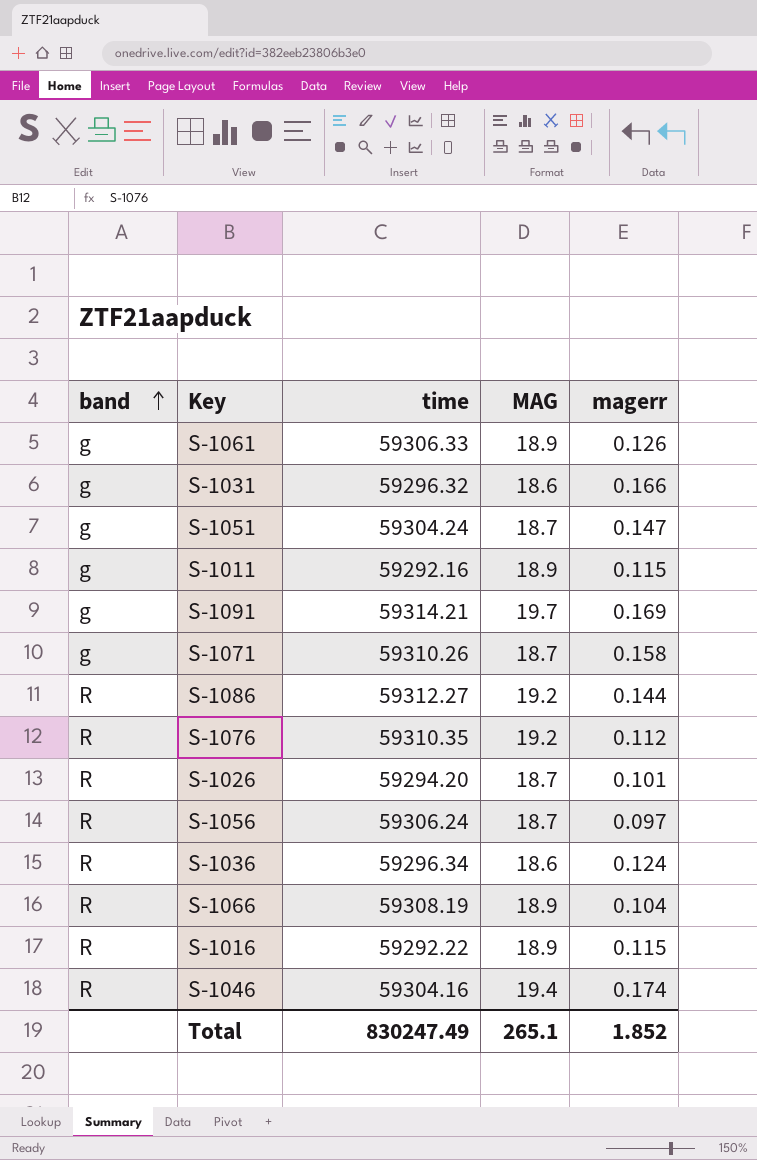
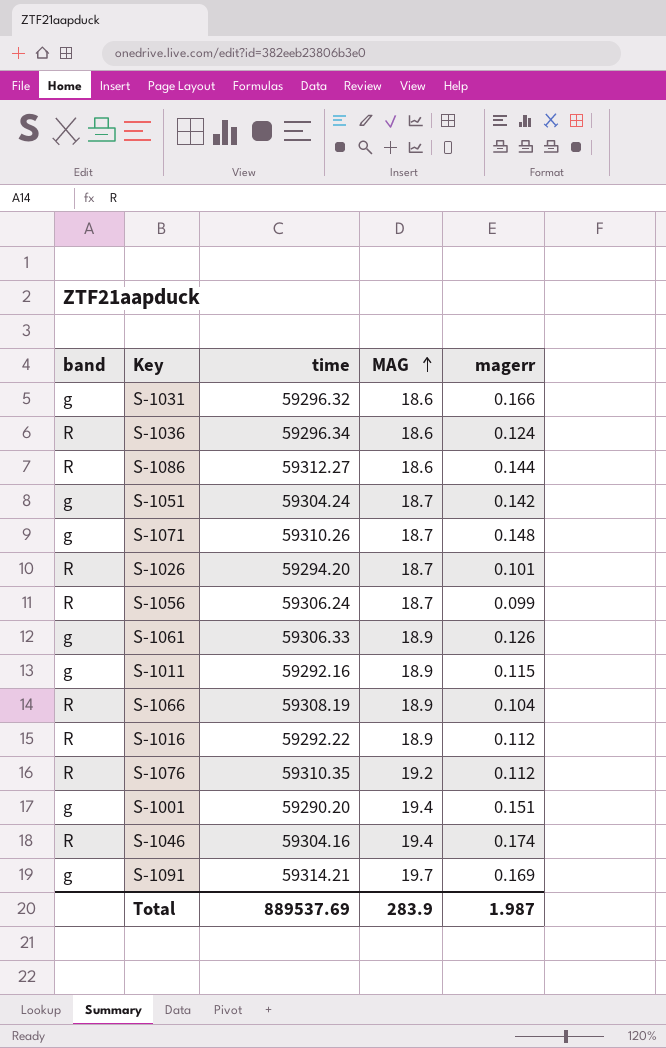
row order: band ascending -> MAG ascending
S-1086 | MAG: 19.2 -> 18.6
S-1051 | magerr: 0.147 -> 0.142
S-1071 | magerr: 0.158 -> 0.148
S-1056 | magerr: 0.097 -> 0.099
S-1016 | magerr: 0.115 -> 0.112
row S-1001: none -> g | 59290.20 | 19.4 | 0.151
Total | time: 830247.49 -> 889537.69
Total | MAG: 265.1 -> 283.9
Total | magerr: 1.852 -> 1.987

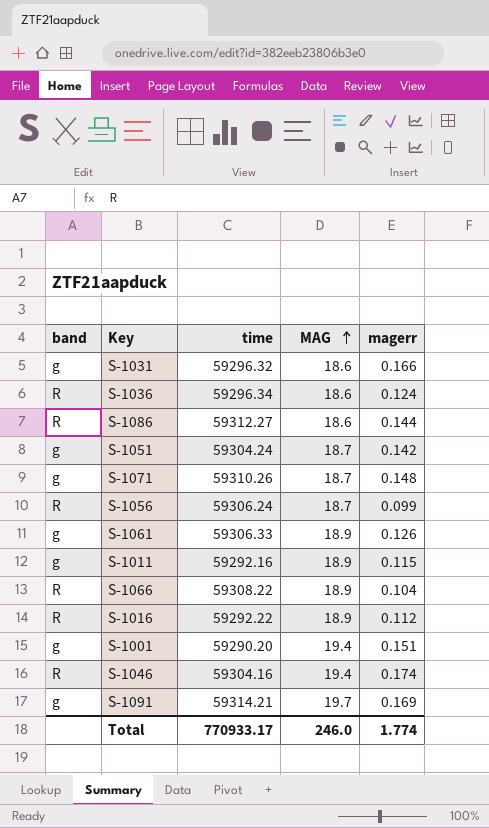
row S-1026: R | 59294.20 | 18.7 | 0.101 -> none
row S-1076: R | 59310.35 | 19.2 | 0.112 -> none
S-1066 | time: 59308.19 -> 59308.22
Total | time: 889537.69 -> 770933.17
Total | MAG: 283.9 -> 246.0
Total | magerr: 1.987 -> 1.774

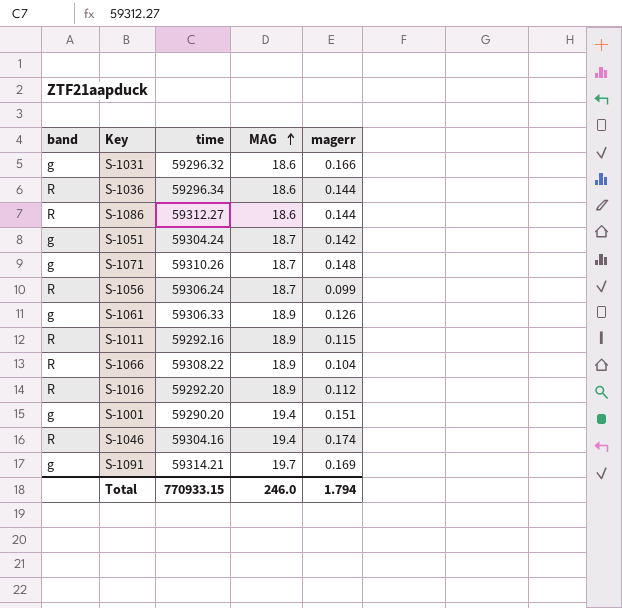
S-1036 | magerr: 0.124 -> 0.144
S-1011 | band: g -> R
S-1016 | time: 59292.22 -> 59292.20
Total | time: 770933.17 -> 770933.15
Total | magerr: 1.774 -> 1.794

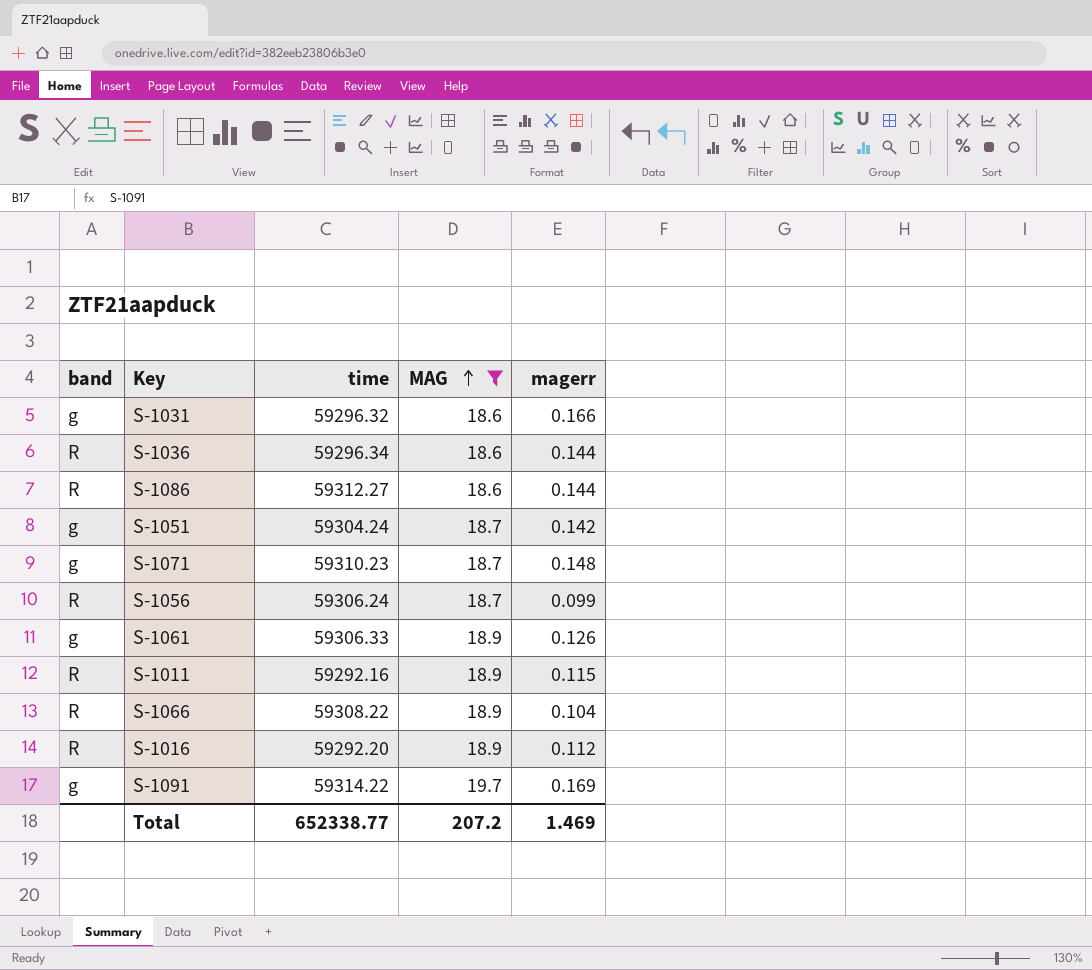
filter: none -> MAG != 19.4
S-1071 | time: 59310.26 -> 59310.23
S-1091 | time: 59314.21 -> 59314.22
Total | time: 770933.15 -> 652338.77
Total | MAG: 246.0 -> 207.2
Total | magerr: 1.794 -> 1.469

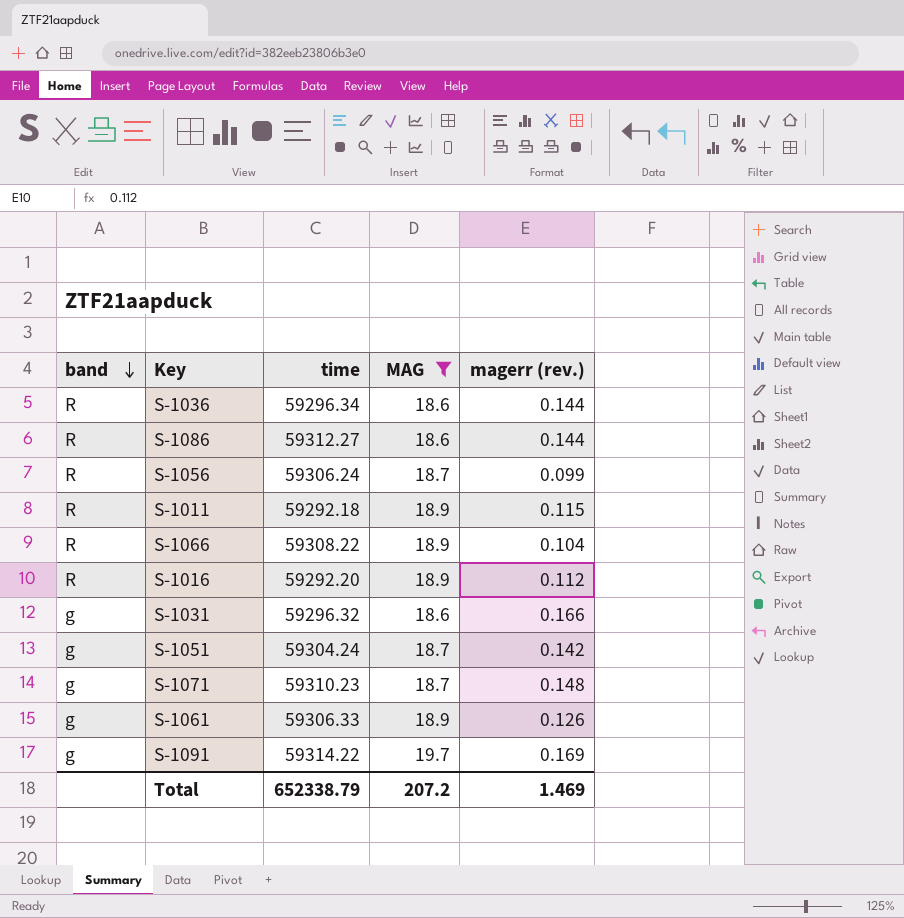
row order: MAG ascending -> band descending
column name: magerr -> magerr (rev.)
S-1011 | time: 59292.16 -> 59292.18
Total | time: 652338.77 -> 652338.79

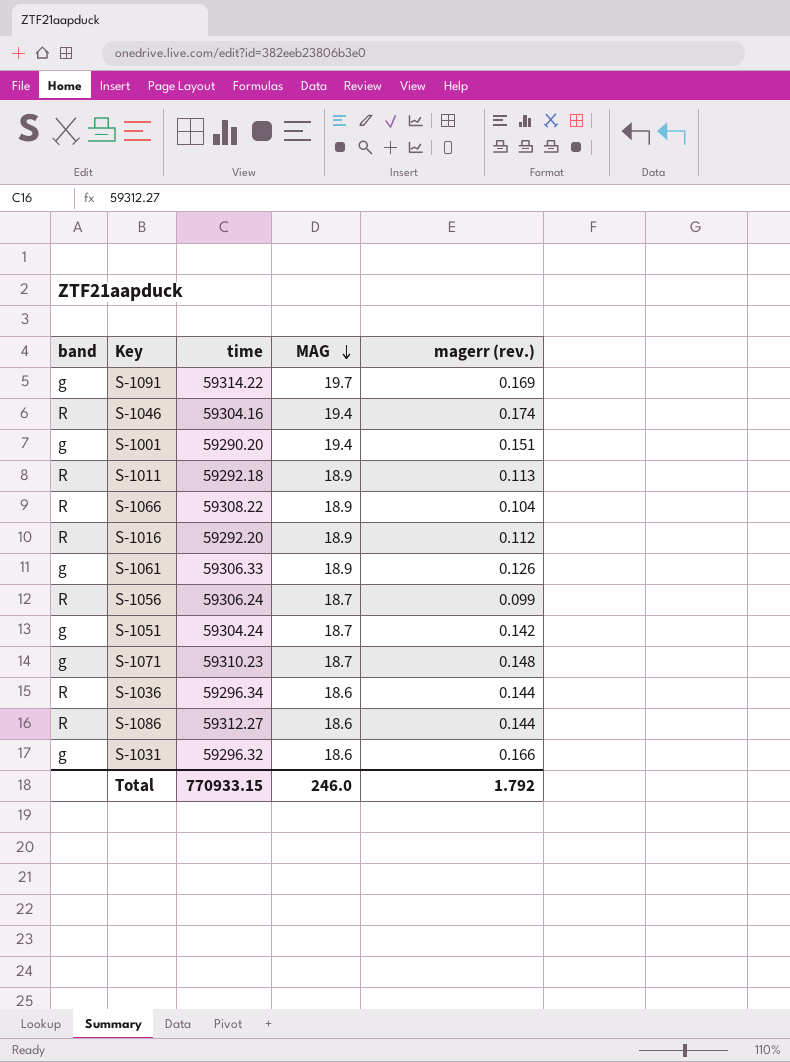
filter: MAG != 19.4 -> none
row order: band descending -> MAG descending
S-1011 | magerr (rev.): 0.115 -> 0.113
Total | time: 652338.79 -> 770933.15
Total | MAG: 207.2 -> 246.0
Total | magerr (rev.): 1.469 -> 1.792

